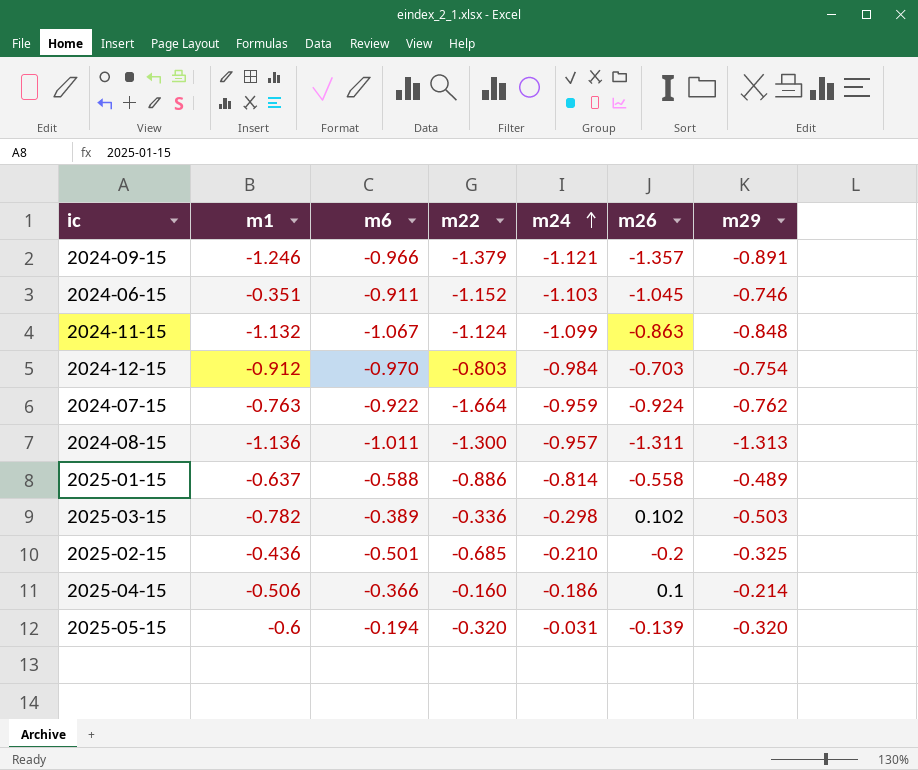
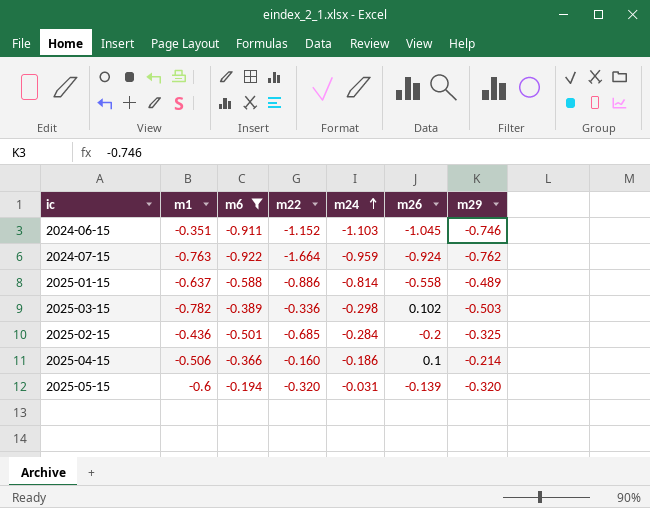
filter: none -> m6 >= -0.922
2025-02-15 | m24: -0.210 -> -0.284

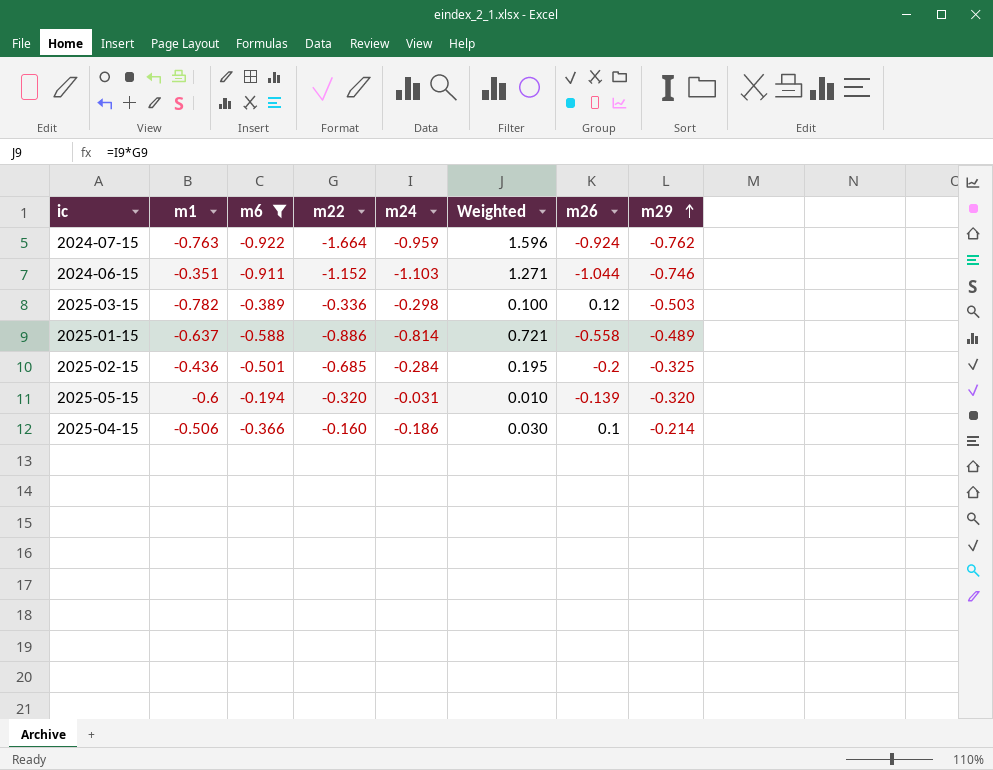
row order: m24 ascending -> m29 ascending
column Weighted | formula: none -> [m22] * [m24]
2024-06-15 | m26: -1.045 -> -1.044
2025-03-15 | m26: 0.102 -> 0.12

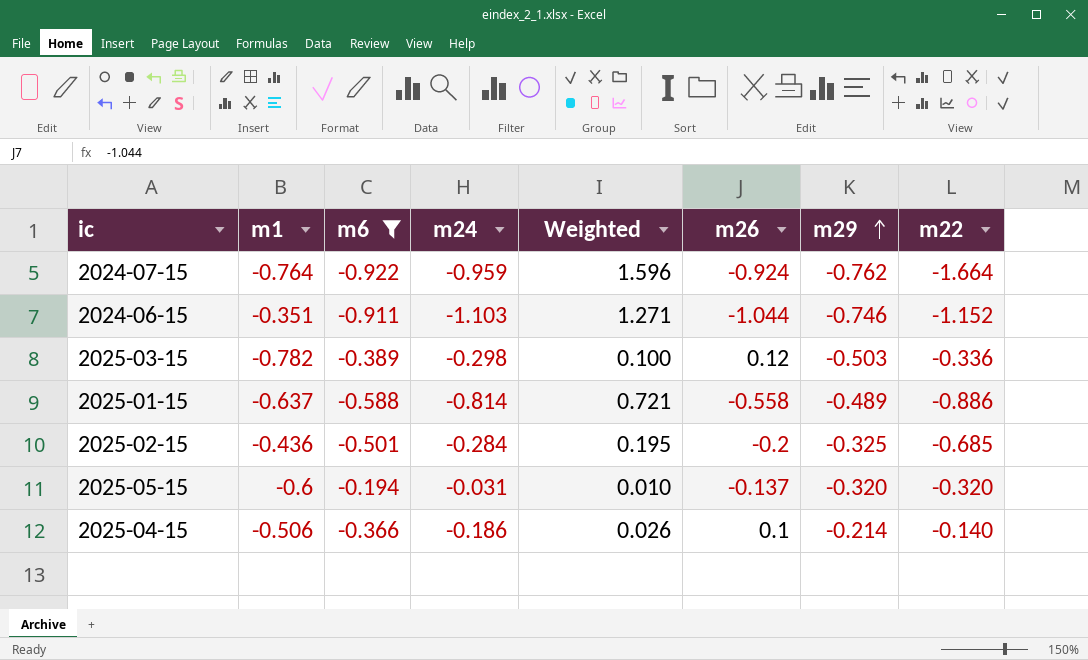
column m22 | position: 4 -> 8
2024-07-15 | m1: -0.763 -> -0.764
2025-05-15 | m26: -0.139 -> -0.137
2025-04-15 | Weighted: 0.030 -> 0.026
2025-04-15 | m22: -0.160 -> -0.140

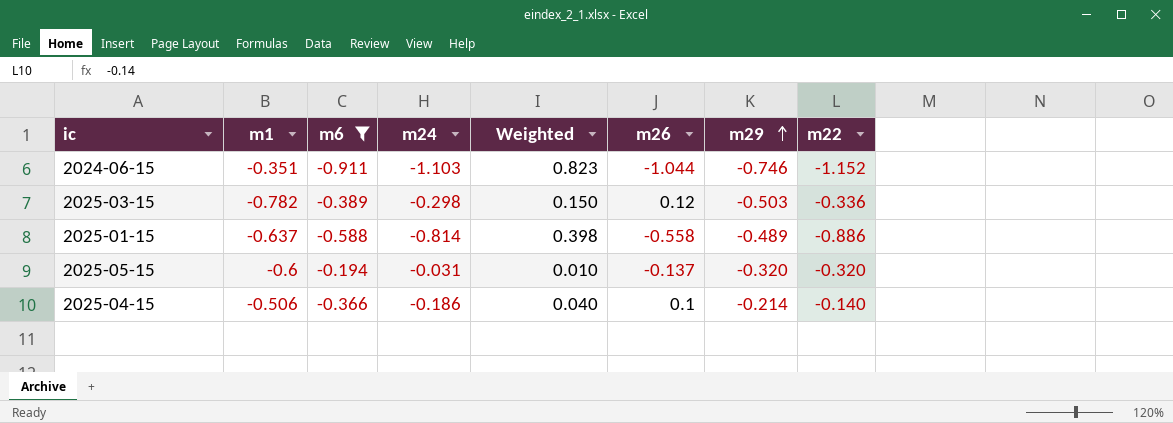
column Weighted | formula: [m24] * [m22] -> [m24] * [m29]
row 2024-07-15: -0.764 | -0.922 | -0.959 | 1.596 | -0.924 | -0.762 | -1.664 -> none
row 2025-02-15: -0.436 | -0.501 | -0.284 | 0.195 | -0.2 | -0.325 | -0.685 -> none

